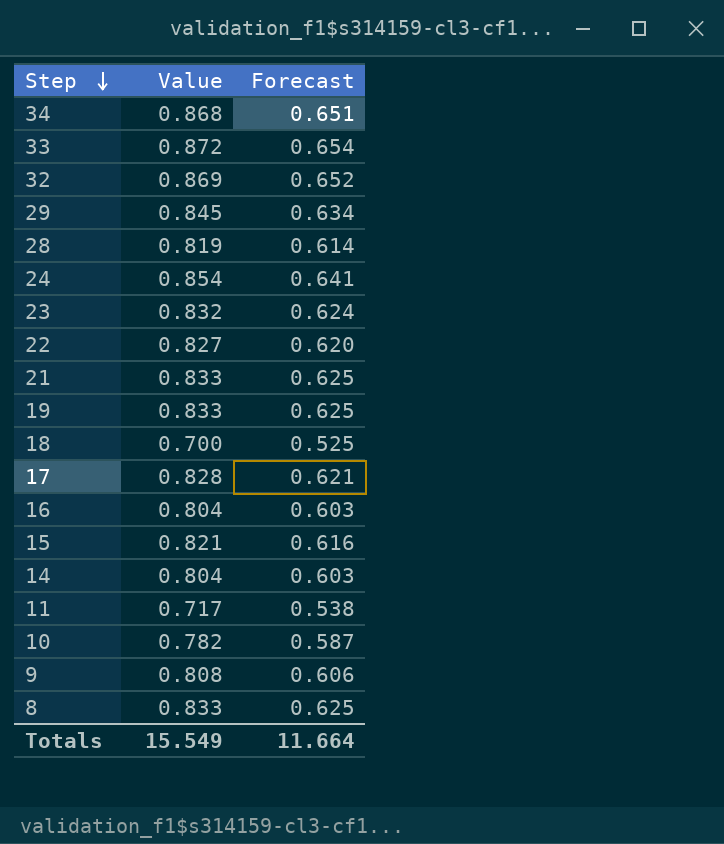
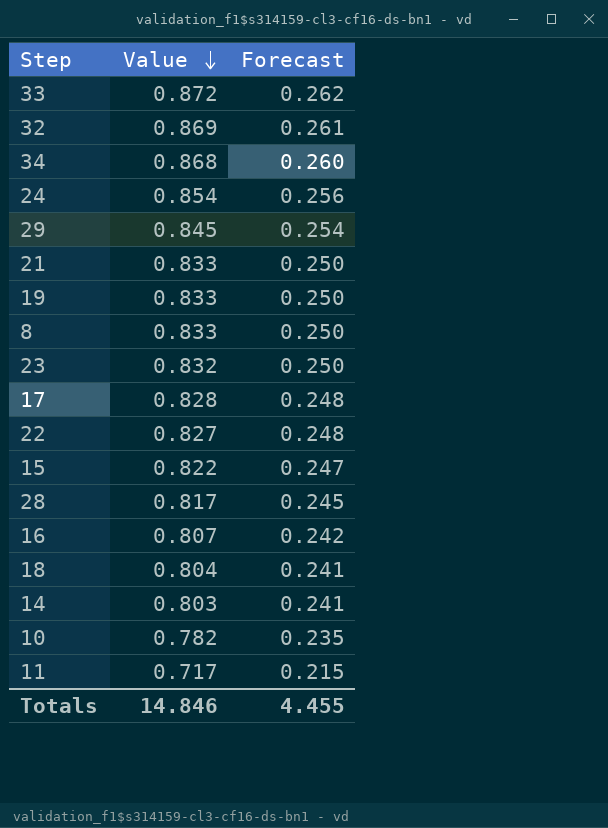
row order: Step descending -> Value descending
column Forecast | formula: [Value] * 0.75 -> [Value] * 0.3
row 9: 0.808 | 0.606 -> none
15 | Value: 0.821 -> 0.822
28 | Value: 0.819 -> 0.817
16 | Value: 0.804 -> 0.807
18 | Value: 0.700 -> 0.804
14 | Value: 0.804 -> 0.803
Totals | Value: 15.549 -> 14.846
Totals | Forecast: 11.664 -> 4.455

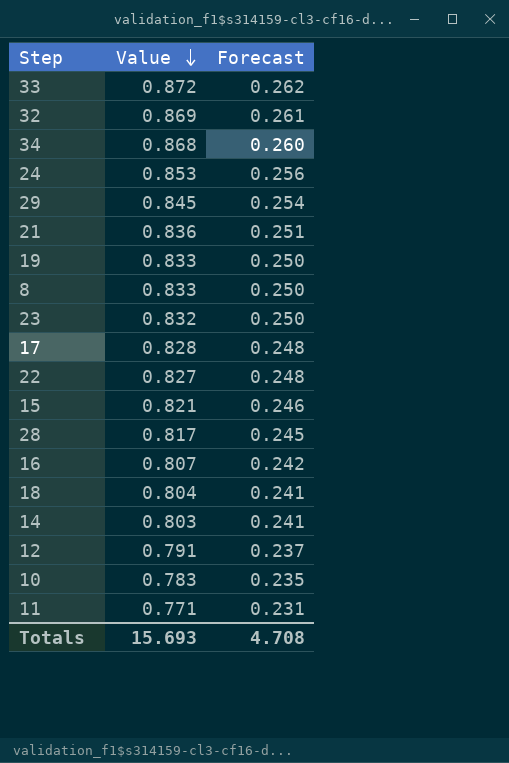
24 | Value: 0.854 -> 0.853
21 | Value: 0.833 -> 0.836
21 | Forecast: 0.250 -> 0.251
15 | Value: 0.822 -> 0.821
15 | Forecast: 0.247 -> 0.246
row 12: none -> 0.791 | 0.237
10 | Value: 0.782 -> 0.783
11 | Value: 0.717 -> 0.771
11 | Forecast: 0.215 -> 0.231
Totals | Value: 14.846 -> 15.693
Totals | Forecast: 4.455 -> 4.708

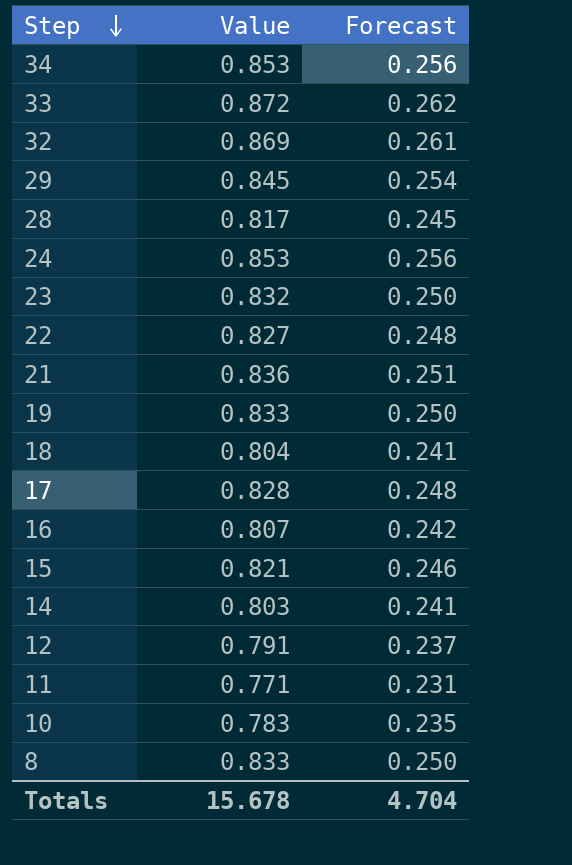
row order: Value descending -> Step descending
34 | Value: 0.868 -> 0.853
34 | Forecast: 0.260 -> 0.256
Totals | Value: 15.693 -> 15.678
Totals | Forecast: 4.708 -> 4.704

